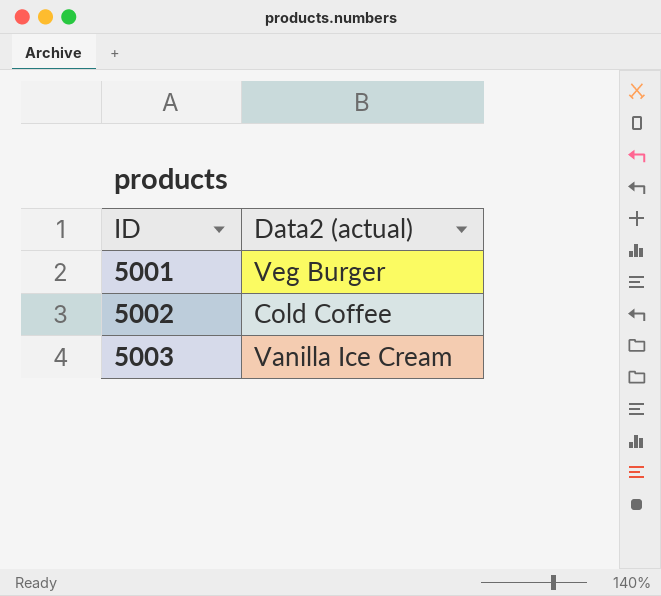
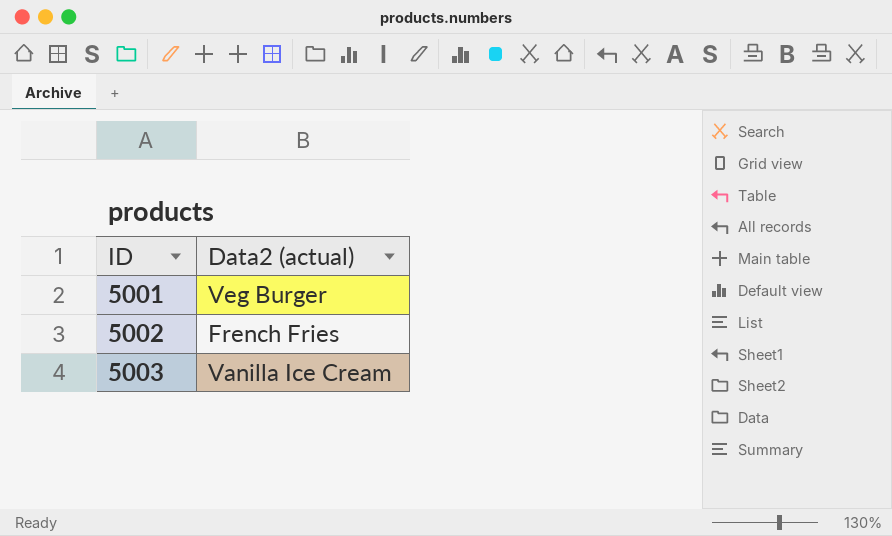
5002 | Data2 (actual): Cold Coffee -> French Fries

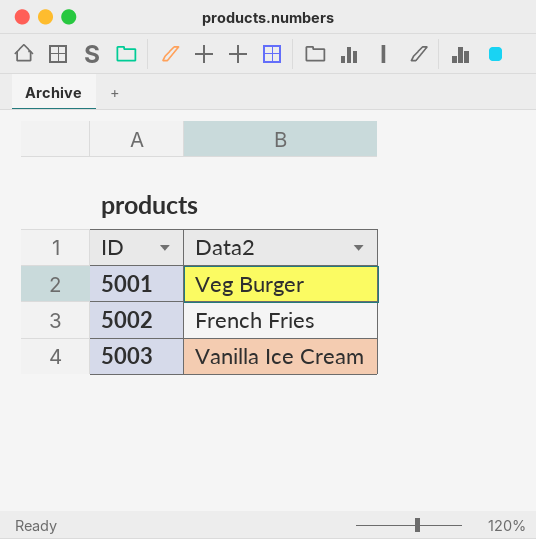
column name: Data2 (actual) -> Data2

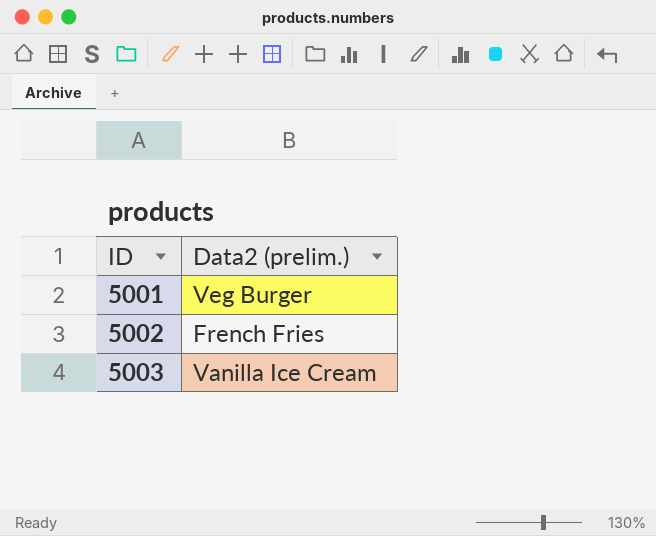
column name: Data2 -> Data2 (prelim.)

